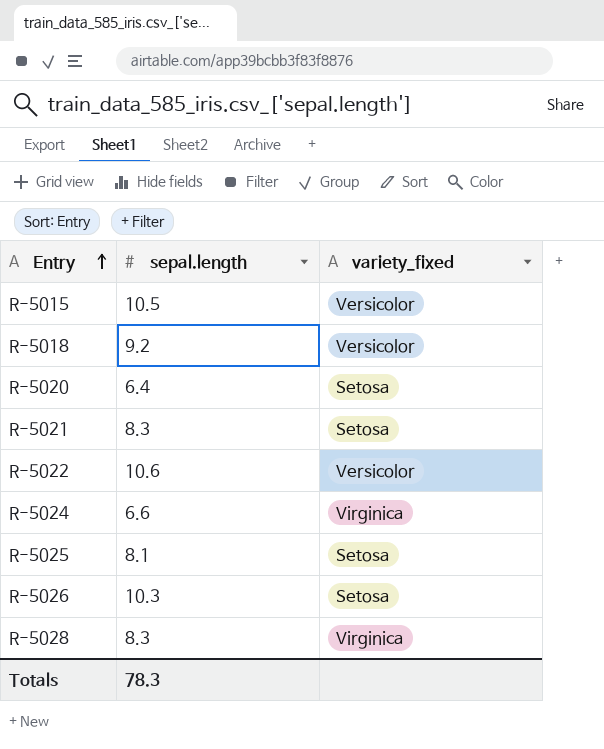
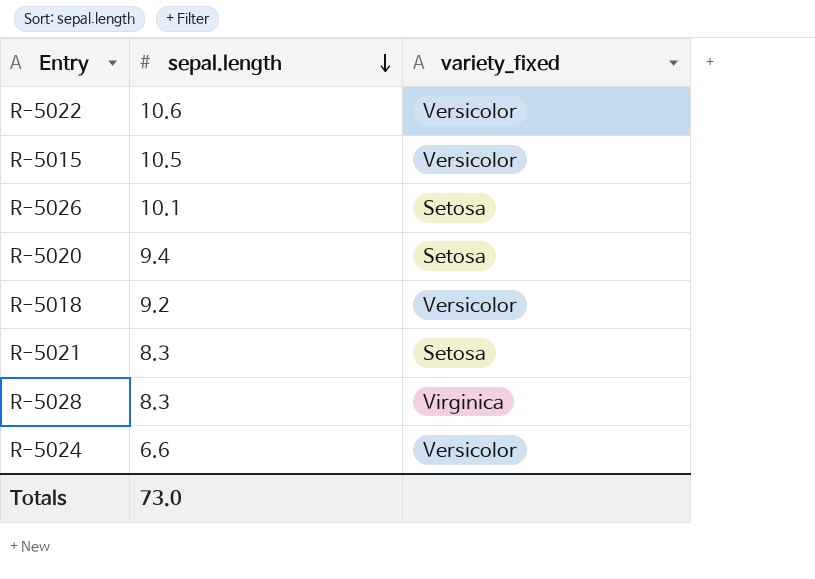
row order: Entry ascending -> sepal.length descending
row R-5025: 8.1 | Setosa -> none
R-5026 | sepal.length: 10.3 -> 10.1
R-5020 | sepal.length: 6.4 -> 9.4
R-5024 | variety_fixed: Virginica -> Versicolor
Totals | sepal.length: 78.3 -> 73.0

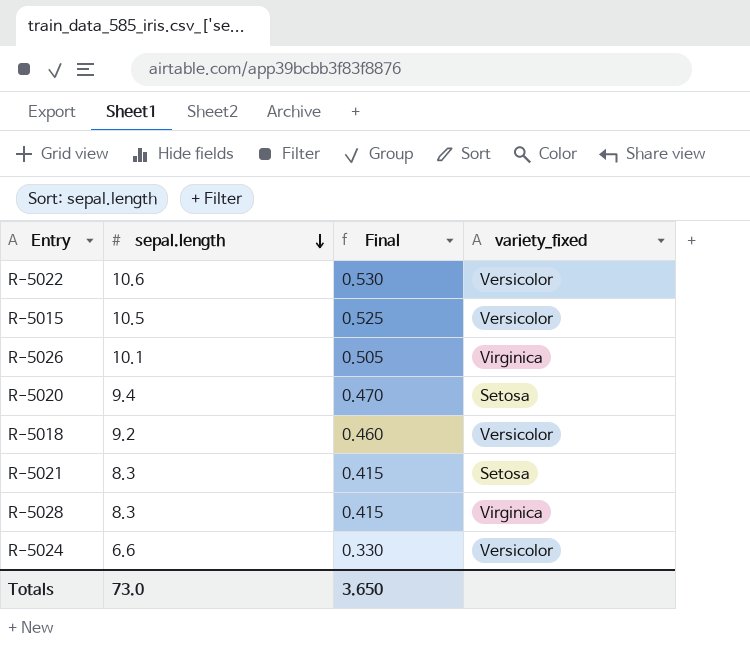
column Final | formula: none -> [sepal.length] * 0.05
R-5026 | variety_fixed: Setosa -> Virginica

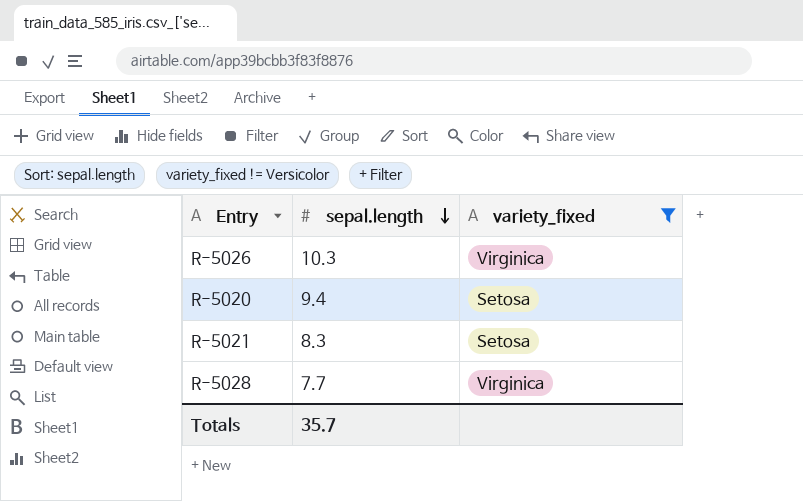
filter: none -> variety_fixed != Versicolor
column Final | formula: [sepal.length] * 0.05 -> none
R-5026 | sepal.length: 10.1 -> 10.3
R-5028 | sepal.length: 8.3 -> 7.7
Totals | sepal.length: 73.0 -> 35.7

